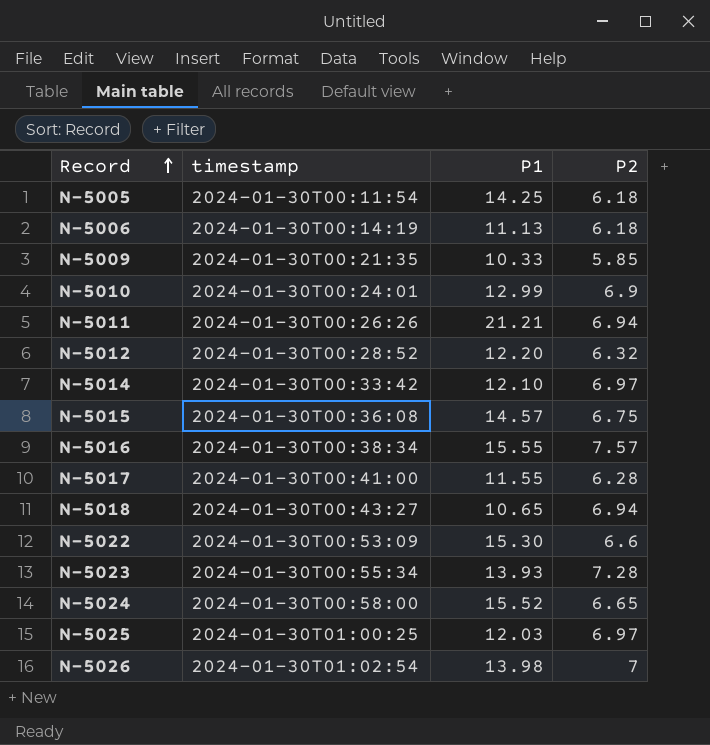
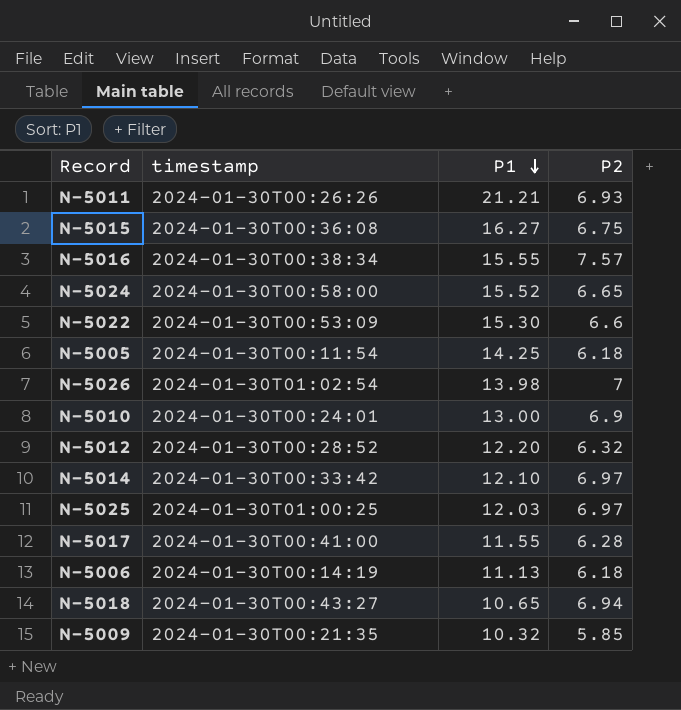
row order: Record ascending -> P1 descending
row N-5023: 2024-01-30T00:55:34 | 13.93 | 7.28 -> none
N-5011 | P2: 6.94 -> 6.93
N-5015 | P1: 14.57 -> 16.27
N-5010 | P1: 12.99 -> 13.00
N-5009 | P1: 10.33 -> 10.32

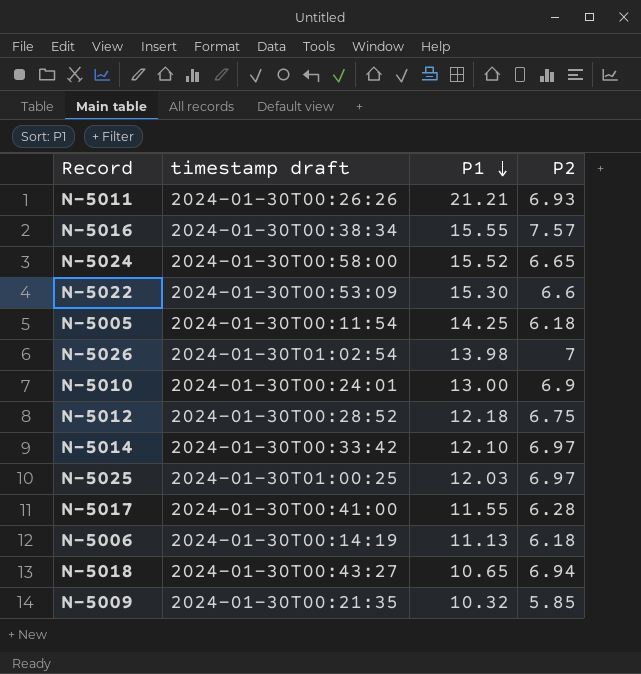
column name: timestamp -> timestamp draft
row N-5015: 2024-01-30T00:36:08 | 16.27 | 6.75 -> none
N-5012 | P1: 12.20 -> 12.18
N-5012 | P2: 6.32 -> 6.75

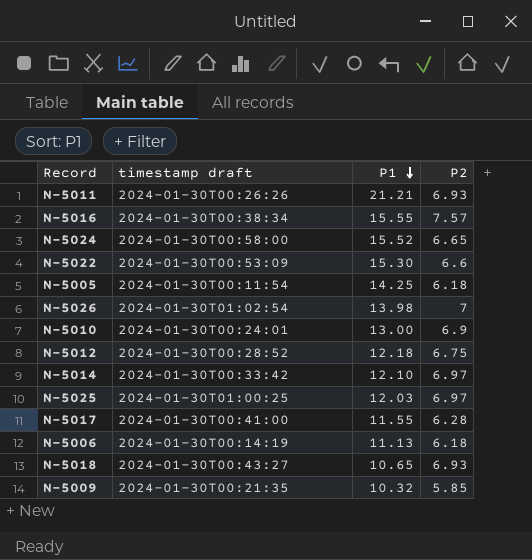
N-5018 | P2: 6.94 -> 6.93

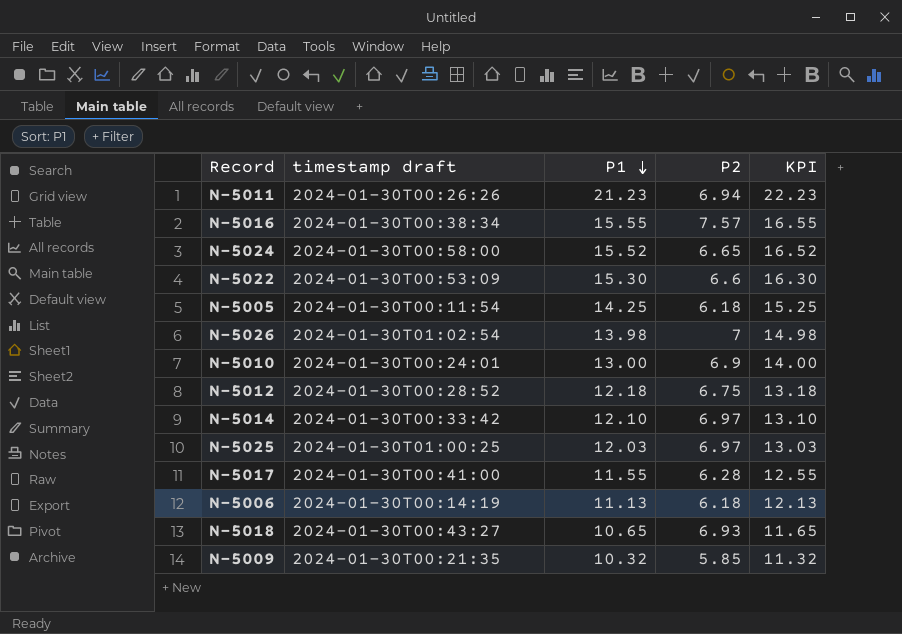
column KPI | formula: none -> [P1] + 1
N-5011 | P1: 21.21 -> 21.23
N-5011 | P2: 6.93 -> 6.94

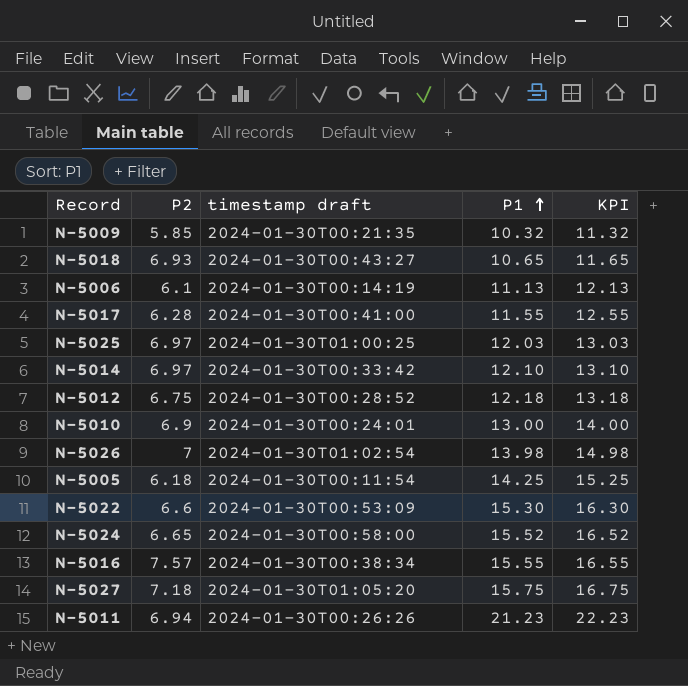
row order: P1 descending -> P1 ascending
column P2 | position: 4 -> 2
N-5006 | P2: 6.18 -> 6.1
row N-5027: none -> 7.18 | 2024-01-30T01:05:20 | 15.75 | 16.75

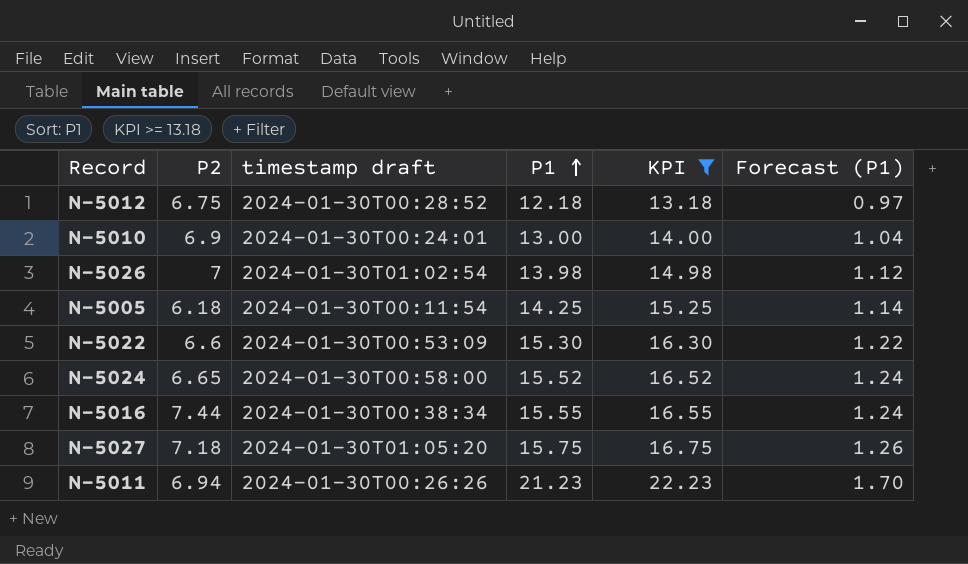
filter: none -> KPI >= 13.18
column Forecast (P1) | formula: none -> [P1] * 0.08
N-5016 | P2: 7.57 -> 7.44

